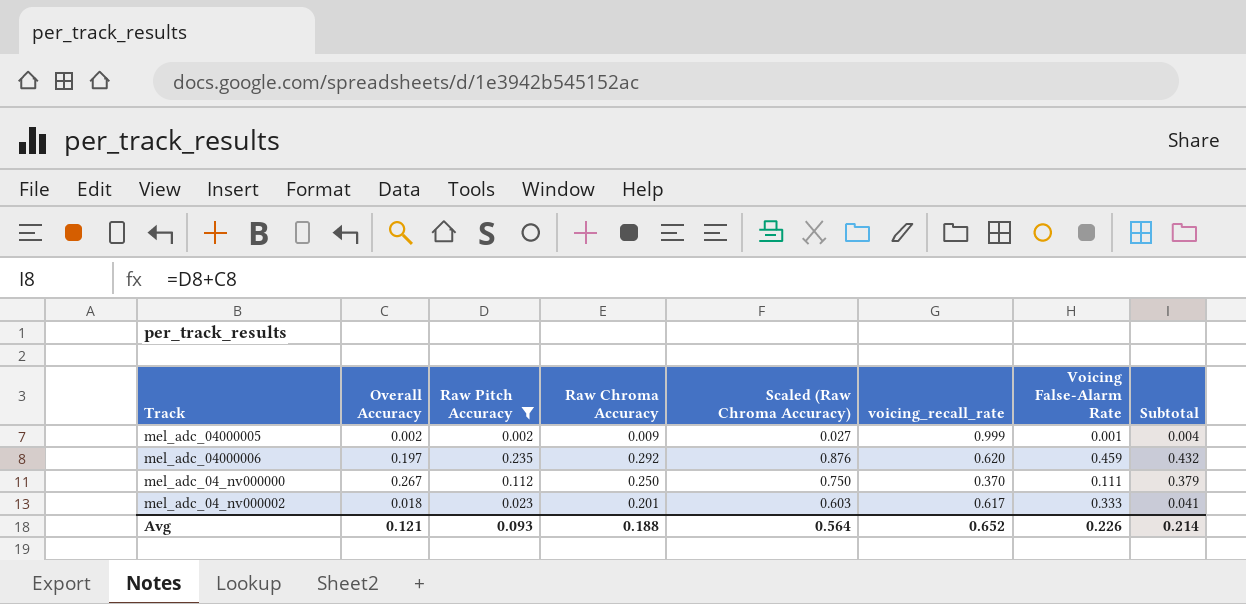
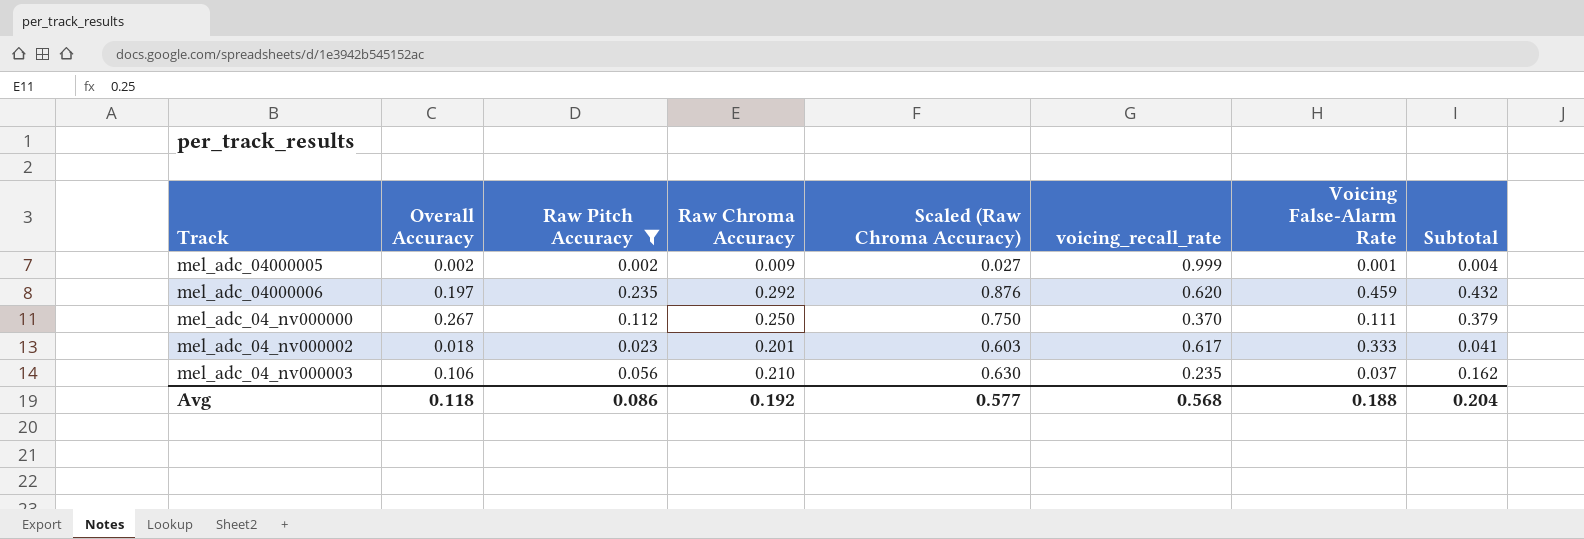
row mel_adc_04_nv000003: none -> 0.106 | 0.056 | 0.210 | 0.630 | 0.235 | 0.037 | 0.162
Avg | Overall Accuracy: 0.121 -> 0.118
Avg | Raw Pitch Accuracy: 0.093 -> 0.086
Avg | Raw Chroma Accuracy: 0.188 -> 0.192
Avg | Scaled (Raw Chroma Accuracy): 0.564 -> 0.577
Avg | voicing_recall_rate: 0.652 -> 0.568
Avg | Voicing False-Alarm Rate: 0.226 -> 0.188
Avg | Subtotal: 0.214 -> 0.204

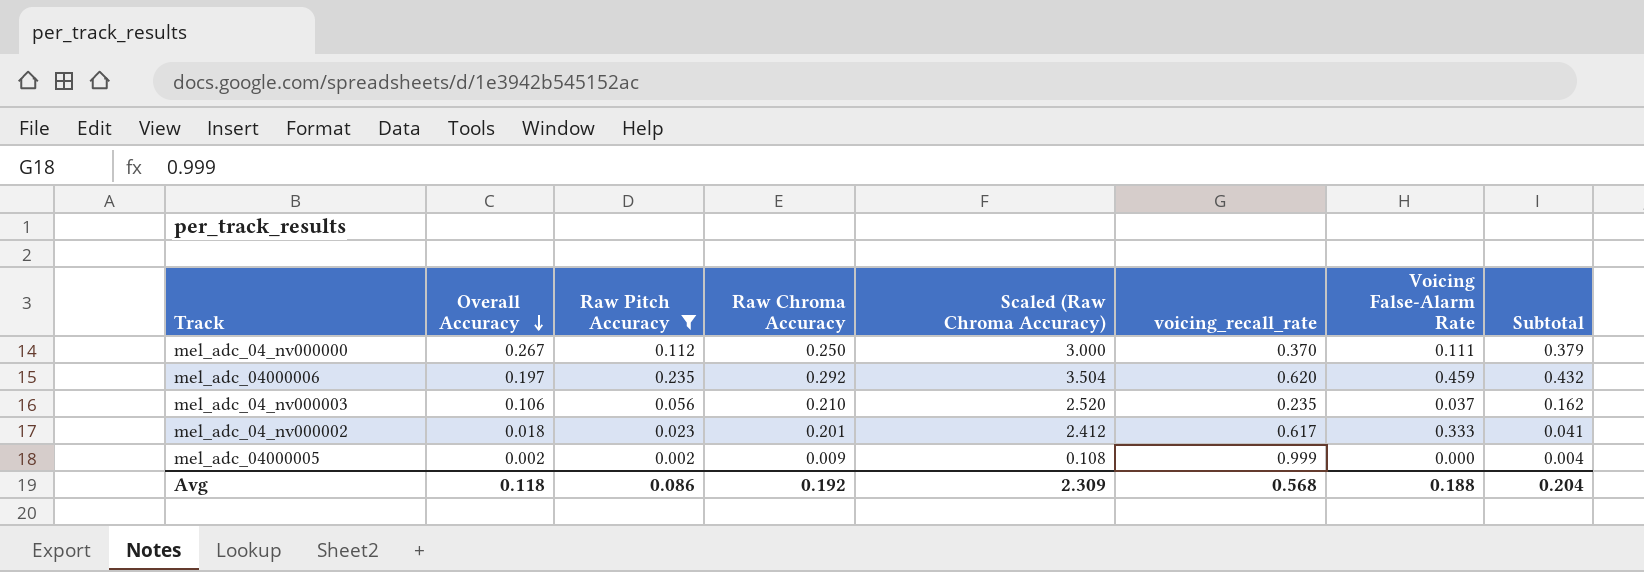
row order: none -> Overall Accuracy descending
column Scaled (Raw Chroma Accuracy) | formula: [Raw Chroma Accuracy] * 3 -> [Raw Chroma Accuracy] * 12
mel_adc_04000005 | Voicing False-Alarm Rate: 0.001 -> 0.000
Avg | Scaled (Raw Chroma Accuracy): 0.577 -> 2.309

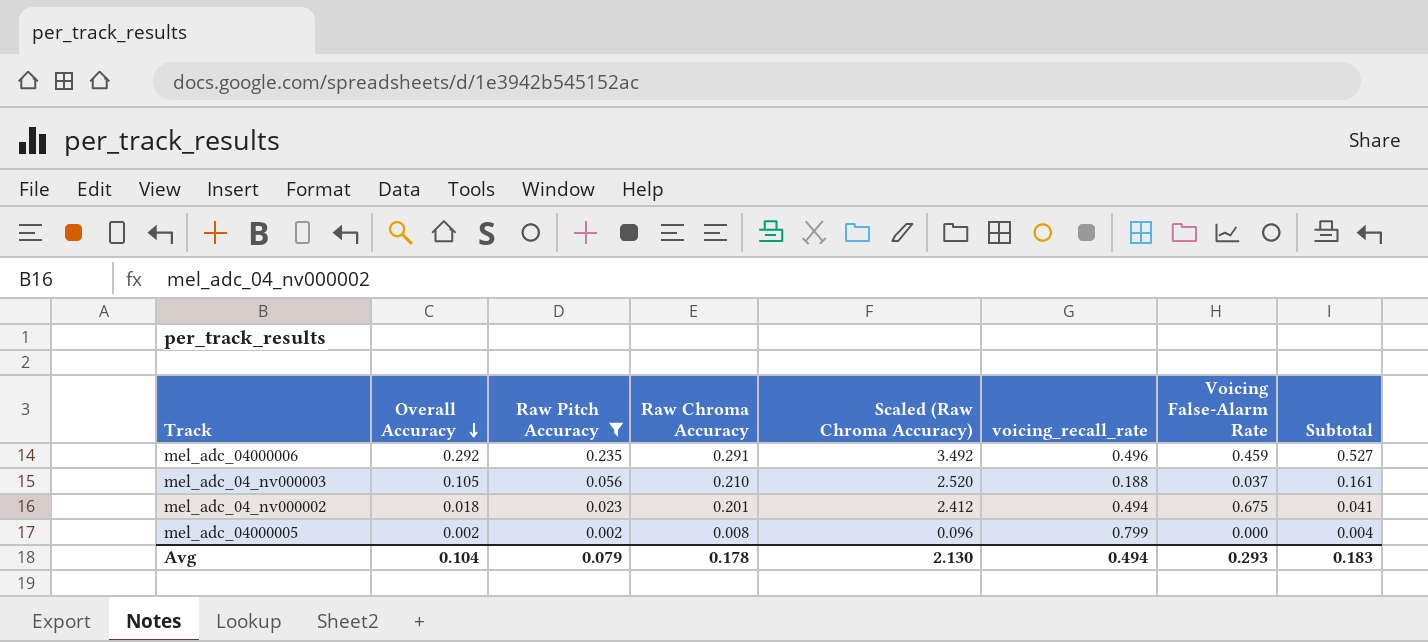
row mel_adc_04_nv000000: 0.267 | 0.112 | 0.250 | 3.000 | 0.370 | 0.111 | 0.379 -> none
mel_adc_04000006 | Overall Accuracy: 0.197 -> 0.292
mel_adc_04000006 | Raw Chroma Accuracy: 0.292 -> 0.291
mel_adc_04000006 | Scaled (Raw Chroma Accuracy): 3.504 -> 3.492
mel_adc_04000006 | voicing_recall_rate: 0.620 -> 0.496
mel_adc_04000006 | Subtotal: 0.432 -> 0.527
mel_adc_04_nv000003 | Overall Accuracy: 0.106 -> 0.105
mel_adc_04_nv000003 | voicing_recall_rate: 0.235 -> 0.188
mel_adc_04_nv000003 | Subtotal: 0.162 -> 0.161
mel_adc_04_nv000002 | voicing_recall_rate: 0.617 -> 0.494
mel_adc_04_nv000002 | Voicing False-Alarm Rate: 0.333 -> 0.675
mel_adc_04000005 | Raw Chroma Accuracy: 0.009 -> 0.008
mel_adc_04000005 | Scaled (Raw Chroma Accuracy): 0.108 -> 0.096
mel_adc_04000005 | voicing_recall_rate: 0.999 -> 0.799
Avg | Overall Accuracy: 0.118 -> 0.104
Avg | Raw Pitch Accuracy: 0.086 -> 0.079
Avg | Raw Chroma Accuracy: 0.192 -> 0.178
Avg | Scaled (Raw Chroma Accuracy): 2.309 -> 2.130
Avg | voicing_recall_rate: 0.568 -> 0.494
Avg | Voicing False-Alarm Rate: 0.188 -> 0.293
Avg | Subtotal: 0.204 -> 0.183

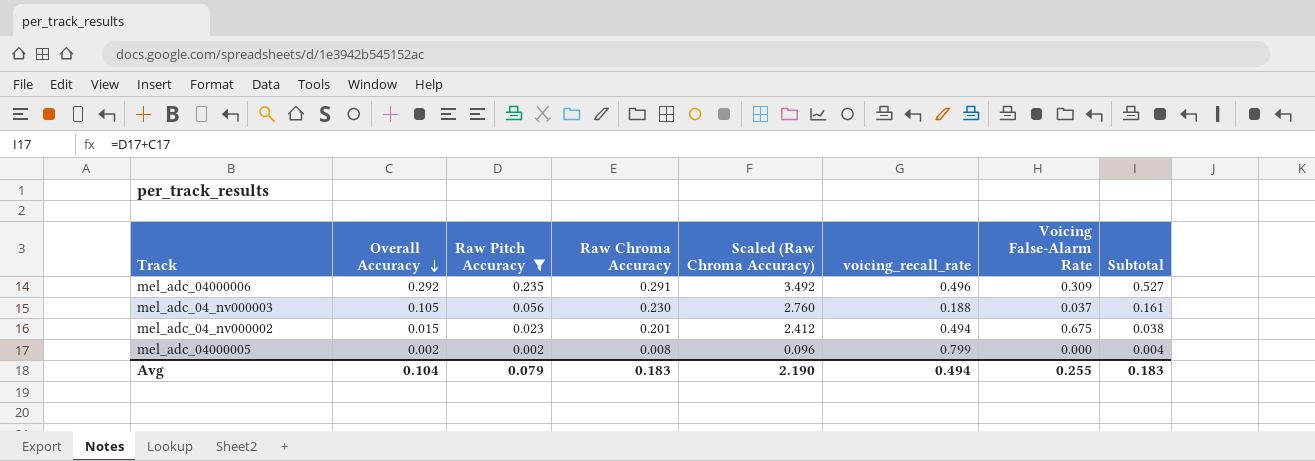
mel_adc_04000006 | Voicing False-Alarm Rate: 0.459 -> 0.309
mel_adc_04_nv000003 | Raw Chroma Accuracy: 0.210 -> 0.230
mel_adc_04_nv000003 | Scaled (Raw Chroma Accuracy): 2.520 -> 2.760
mel_adc_04_nv000002 | Overall Accuracy: 0.018 -> 0.015
mel_adc_04_nv000002 | Subtotal: 0.041 -> 0.038
Avg | Raw Chroma Accuracy: 0.178 -> 0.183
Avg | Scaled (Raw Chroma Accuracy): 2.130 -> 2.190
Avg | Voicing False-Alarm Rate: 0.293 -> 0.255

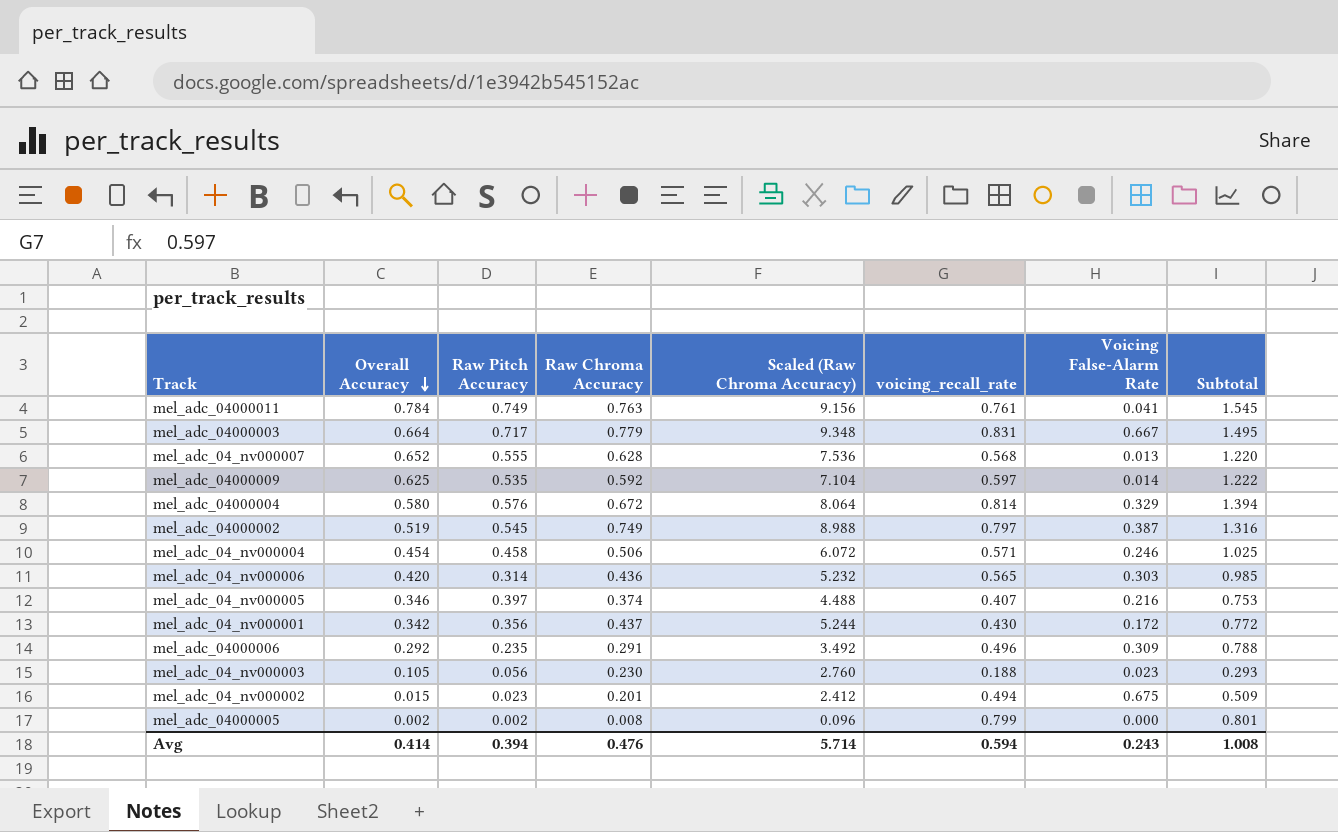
filter: Raw Pitch Accuracy <= 0.235 -> none
column Subtotal | formula: [Overall Accuracy] + [Raw Pitch Accuracy] -> [Overall Accuracy] + [voicing_recall_rate]
mel_adc_04_nv000003 | Voicing False-Alarm Rate: 0.037 -> 0.023
Avg | Overall Accuracy: 0.104 -> 0.414
Avg | Raw Pitch Accuracy: 0.079 -> 0.394
Avg | Raw Chroma Accuracy: 0.183 -> 0.476
Avg | Scaled (Raw Chroma Accuracy): 2.190 -> 5.714
Avg | voicing_recall_rate: 0.494 -> 0.594
Avg | Voicing False-Alarm Rate: 0.255 -> 0.243
Avg | Subtotal: 0.183 -> 1.008

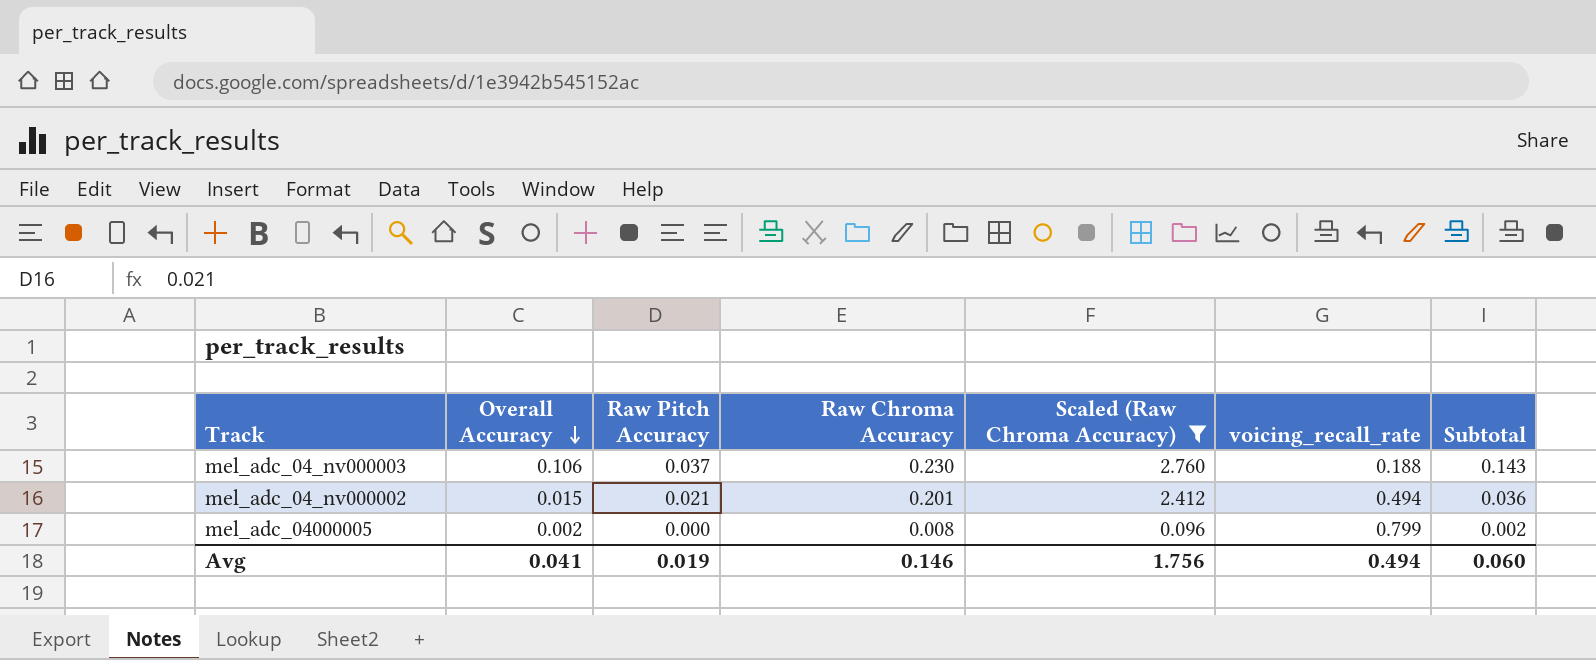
filter: none -> Scaled (Raw Chroma Accuracy) <= 2.760
column Voicing False-Alarm Rate | position: 7 -> none
column Subtotal | formula: [Overall Accuracy] + [voicing_recall_rate] -> [Overall Accuracy] + [Raw Pitch Accuracy]
mel_adc_04_nv000003 | Overall Accuracy: 0.105 -> 0.106
mel_adc_04_nv000003 | Raw Pitch Accuracy: 0.056 -> 0.037
mel_adc_04_nv000002 | Raw Pitch Accuracy: 0.023 -> 0.021
mel_adc_04000005 | Raw Pitch Accuracy: 0.002 -> 0.000
Avg | Overall Accuracy: 0.414 -> 0.041
Avg | Raw Pitch Accuracy: 0.394 -> 0.019
Avg | Raw Chroma Accuracy: 0.476 -> 0.146
Avg | Scaled (Raw Chroma Accuracy): 5.714 -> 1.756
Avg | voicing_recall_rate: 0.594 -> 0.494
Avg | Subtotal: 1.008 -> 0.060

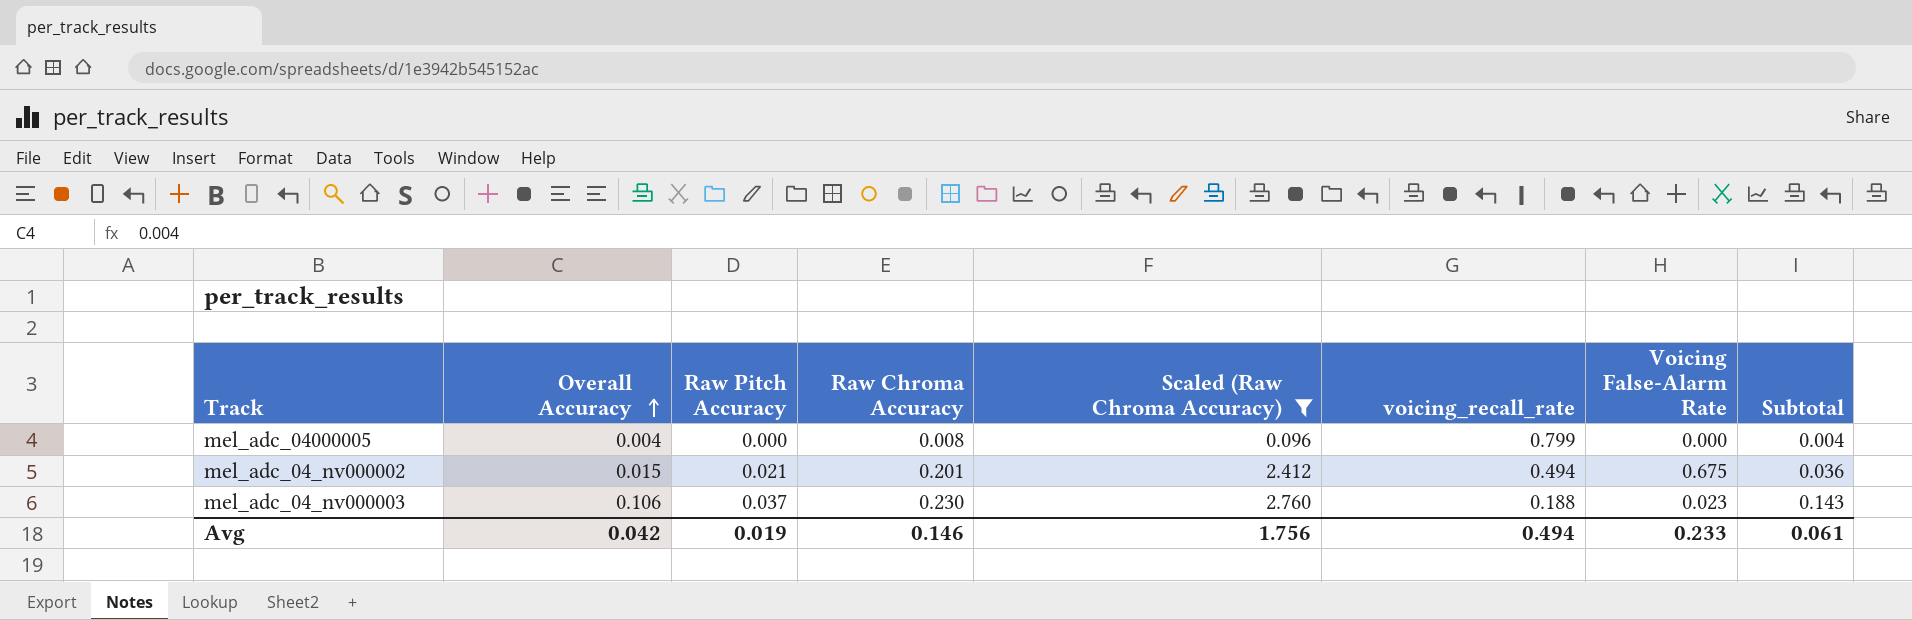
row order: Overall Accuracy descending -> Overall Accuracy ascending
column Voicing False-Alarm Rate | position: none -> 7
mel_adc_04000005 | Overall Accuracy: 0.002 -> 0.004
mel_adc_04000005 | Subtotal: 0.002 -> 0.004
Avg | Overall Accuracy: 0.041 -> 0.042
Avg | Subtotal: 0.060 -> 0.061

